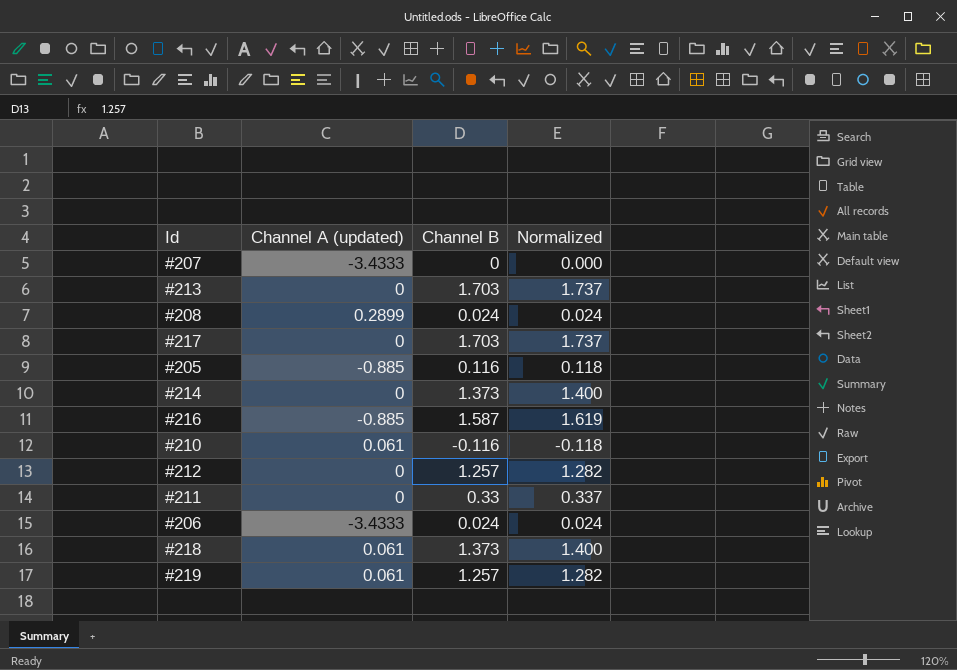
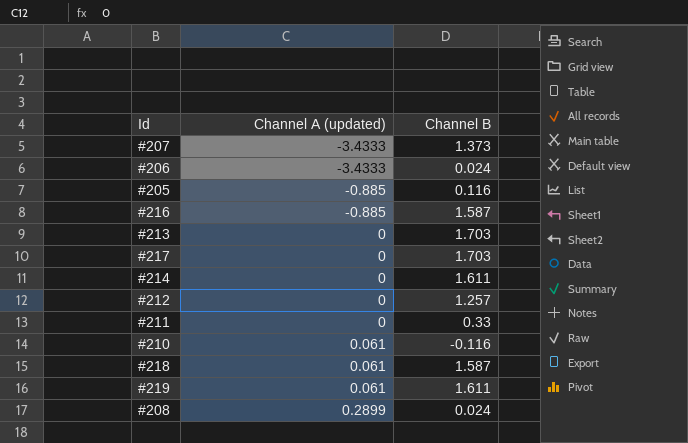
row order: none -> Channel A (updated) ascending
column Normalized | formula: [Channel B] * 1.02 -> none
#207 | Channel B: 0 -> 1.373
#214 | Channel B: 1.373 -> 1.611
#218 | Channel B: 1.373 -> 1.587
#219 | Channel B: 1.257 -> 1.611

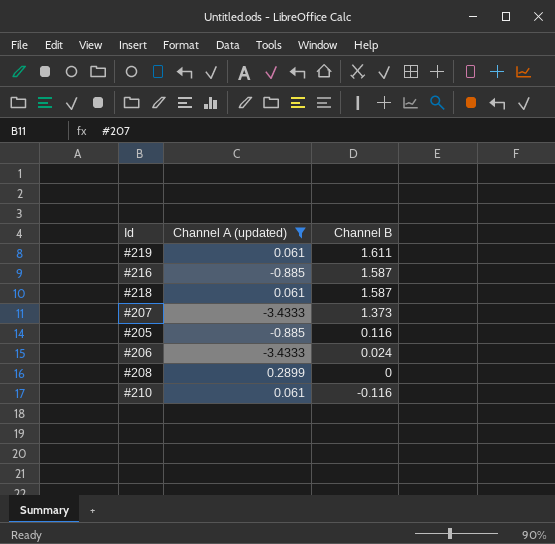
filter: none -> Channel A (updated) != 0
row order: Channel A (updated) ascending -> Channel B descending
#208 | Channel B: 0.024 -> 0

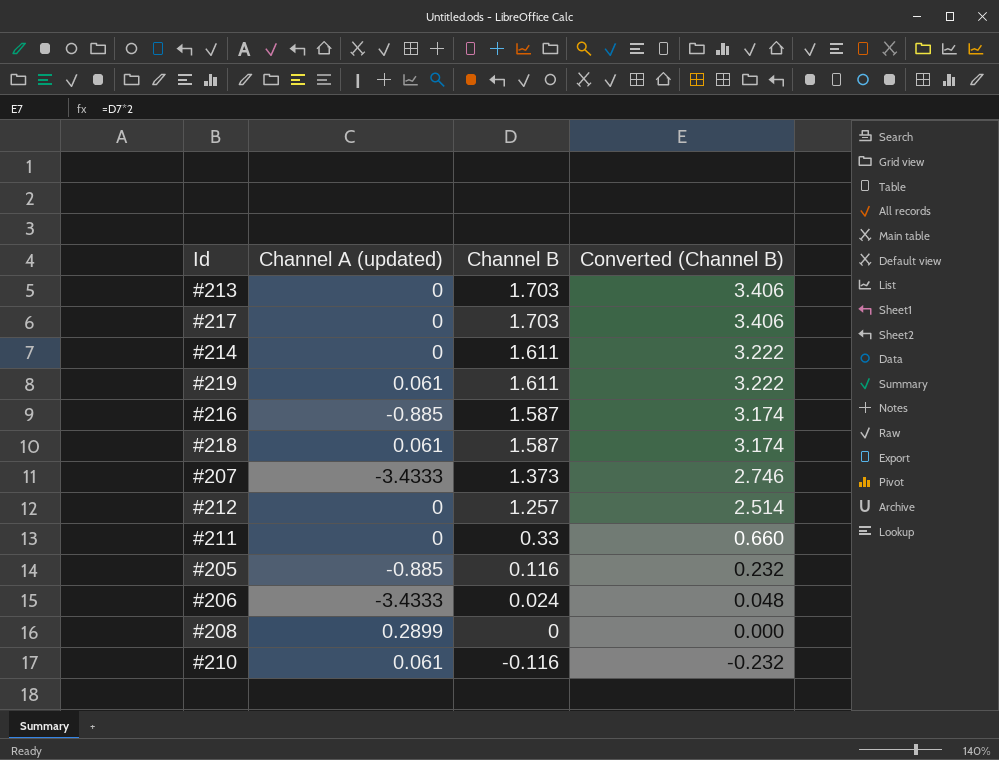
filter: Channel A (updated) != 0 -> none
column Converted (Channel B) | formula: none -> [Channel B] * 2

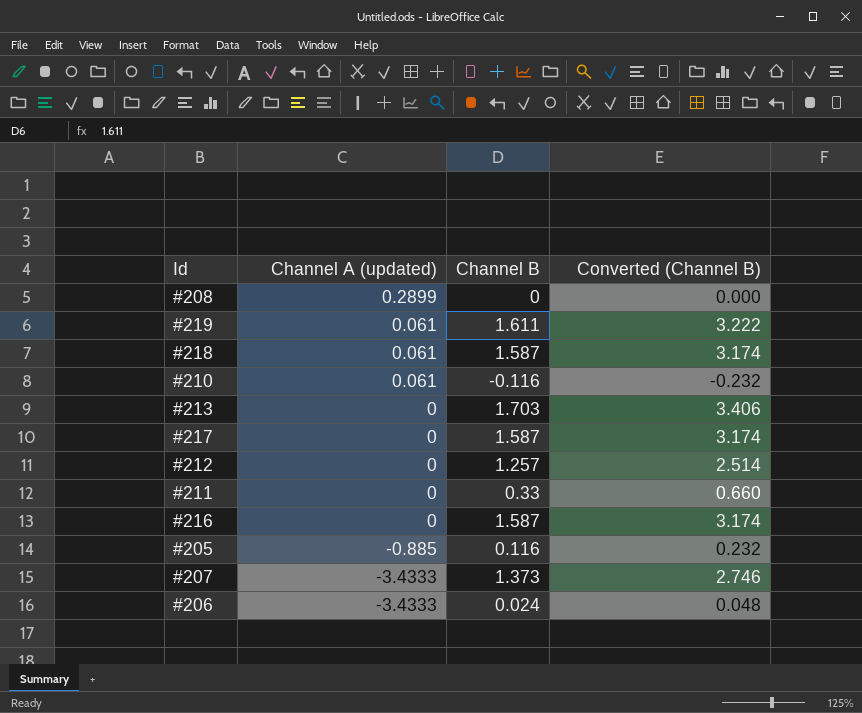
row order: Channel B descending -> Channel A (updated) descending
row #214: 0 | 1.611 | 3.222 -> none
#217 | Channel B: 1.703 -> 1.587
#217 | Converted (Channel B): 3.406 -> 3.174
#216 | Channel A (updated): -0.885 -> 0

